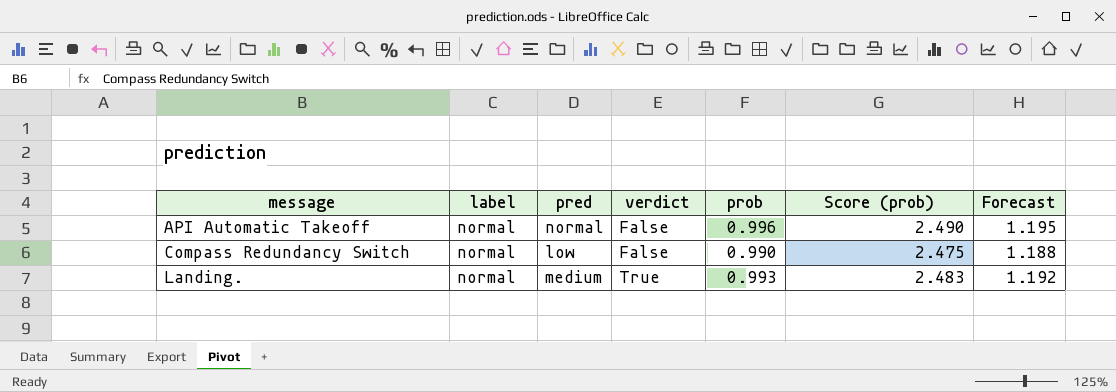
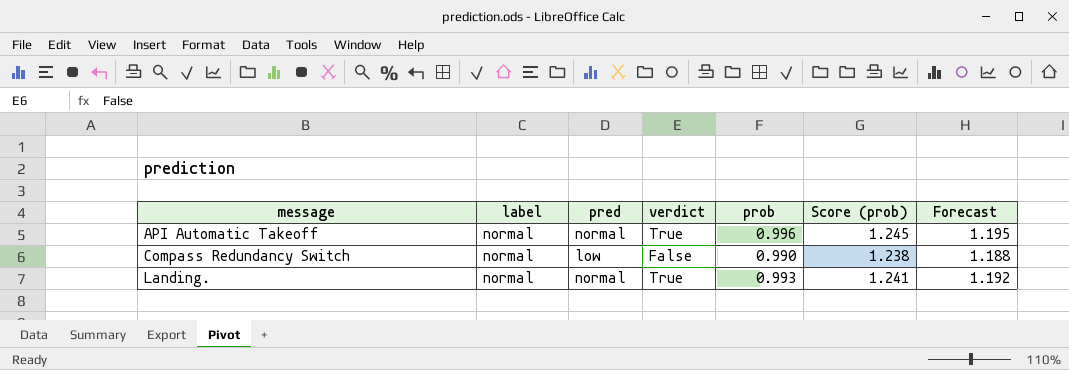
column Score (prob) | formula: [prob] * 2.5 -> [prob] * 1.25
API Automatic Takeoff | verdict: False -> True
Landing. | pred: medium -> normal

